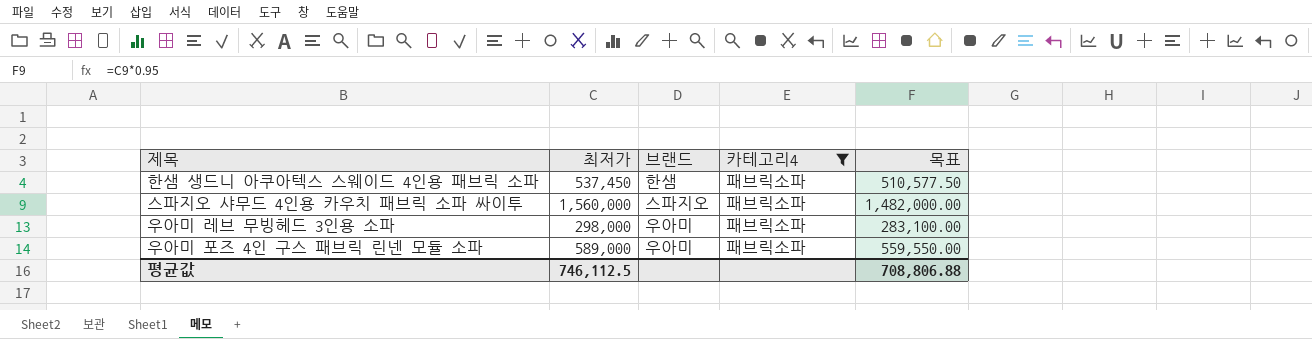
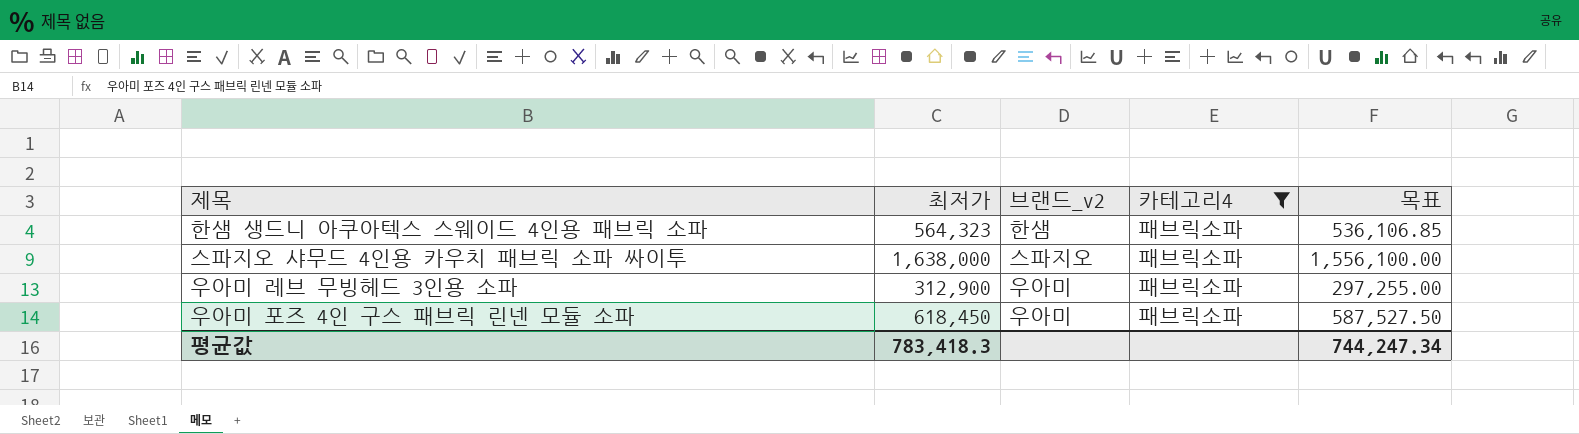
column name: 브랜드 -> 브랜드_v2
한샘 생드니 아쿠아텍스 스웨이드 4인용 패브릭 소파 | 최저가: 537,450 -> 564,323
한샘 생드니 아쿠아텍스 스웨이드 4인용 패브릭 소파 | 목표: 510,577.50 -> 536,106.85
스파지오 샤무드 4인용 카우치 패브릭 소파 싸이투 | 최저가: 1,560,000 -> 1,638,000
스파지오 샤무드 4인용 카우치 패브릭 소파 싸이투 | 목표: 1,482,000.00 -> 1,556,100.00
우아미 레브 무빙헤드 3인용 소파 | 최저가: 298,000 -> 312,900
우아미 레브 무빙헤드 3인용 소파 | 목표: 283,100.00 -> 297,255.00
우아미 포즈 4인 구스 패브릭 린넨 모듈 소파 | 최저가: 589,000 -> 618,450
우아미 포즈 4인 구스 패브릭 린넨 모듈 소파 | 목표: 559,550.00 -> 587,527.50
평균값 | 최저가: 746,112.5 -> 783,418.3
평균값 | 목표: 708,806.88 -> 744,247.34

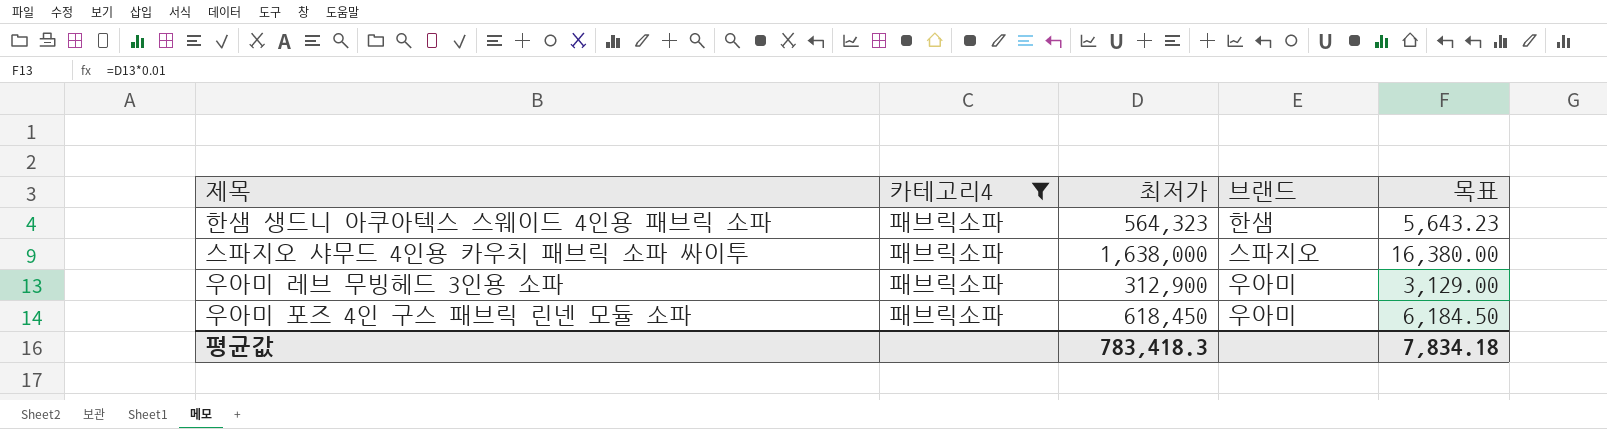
column 카테고리4 | position: 4 -> 2
column name: 브랜드_v2 -> 브랜드
column 목표 | formula: [최저가] * 0.95 -> [최저가] * 0.01
평균값 | 목표: 744,247.34 -> 7,834.18

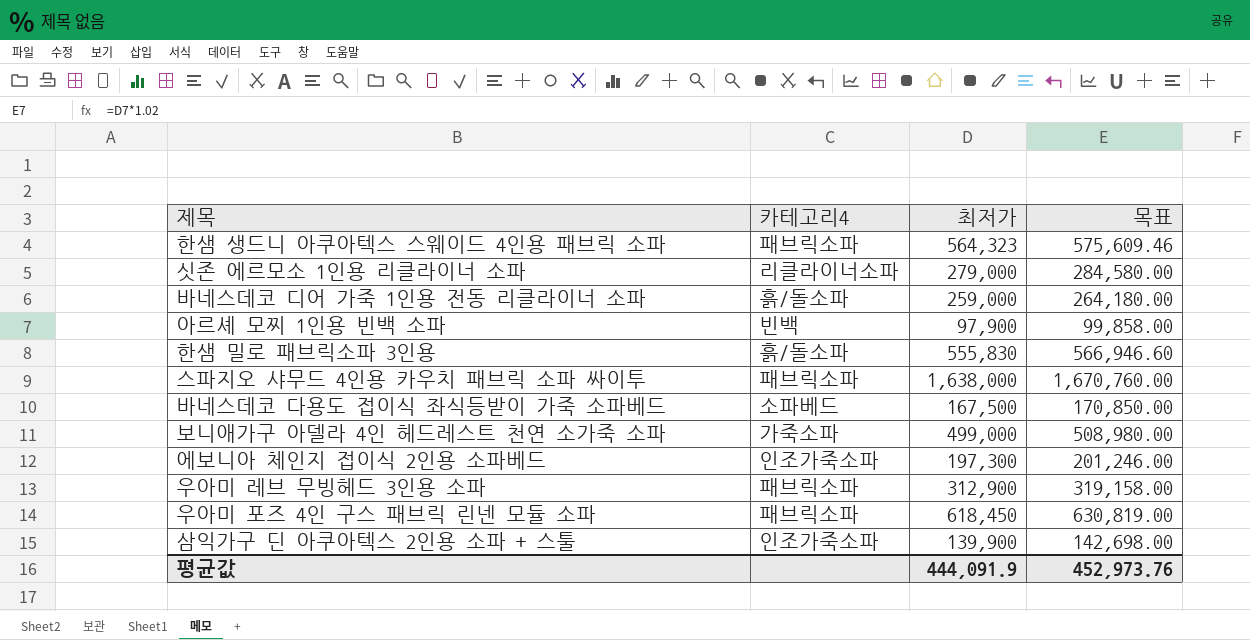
filter: 카테고리4 = 패브릭소파 -> none
column 브랜드 | position: 4 -> none
column 목표 | formula: [최저가] * 0.01 -> [최저가] * 1.02
평균값 | 최저가: 783,418.3 -> 444,091.9
평균값 | 목표: 7,834.18 -> 452,973.76

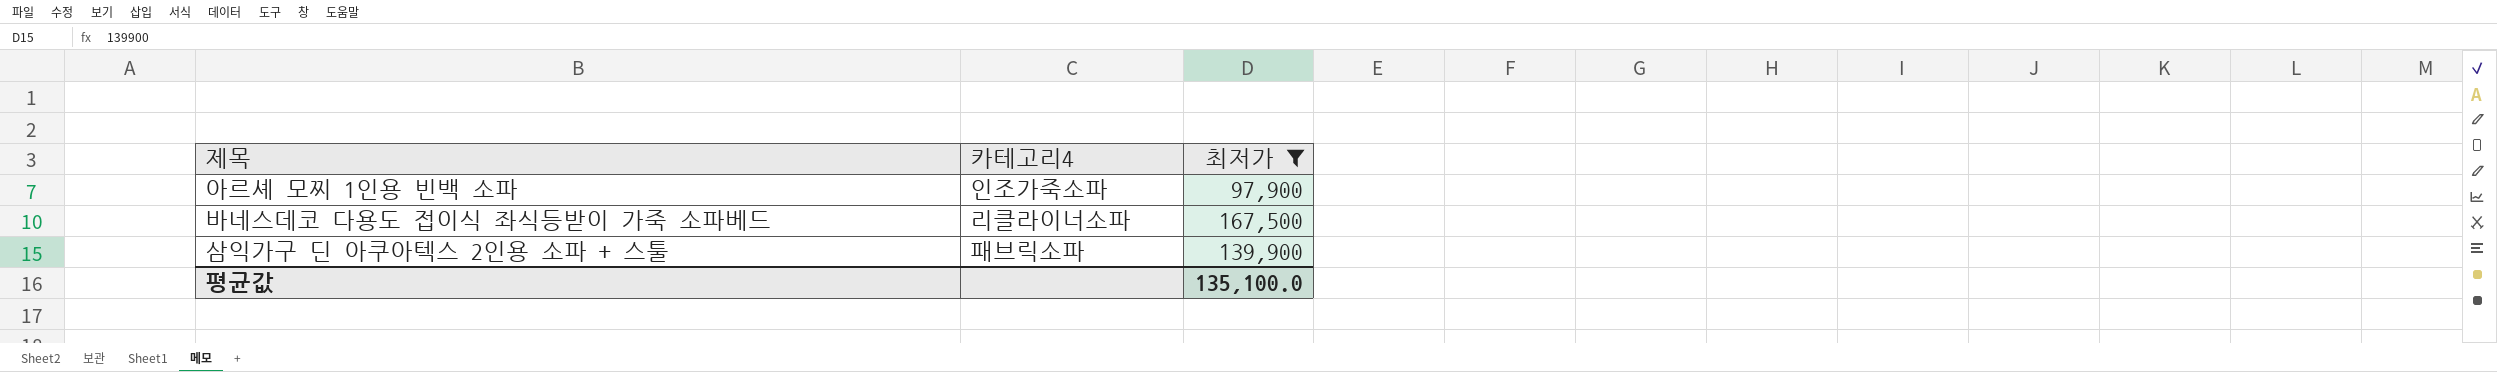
filter: none -> 최저가 <= 167,500
column 목표 | formula: [최저가] * 1.02 -> none
아르셰 모찌 1인용 빈백 소파 | 카테고리4: 빈백 -> 인조가죽소파
바네스데코 다용도 접이식 좌식등받이 가죽 소파베드 | 카테고리4: 소파베드 -> 리클라이너소파
삼익가구 딘 아쿠아텍스 2인용 소파 + 스툴 | 카테고리4: 인조가죽소파 -> 패브릭소파
평균값 | 최저가: 444,091.9 -> 135,100.0

